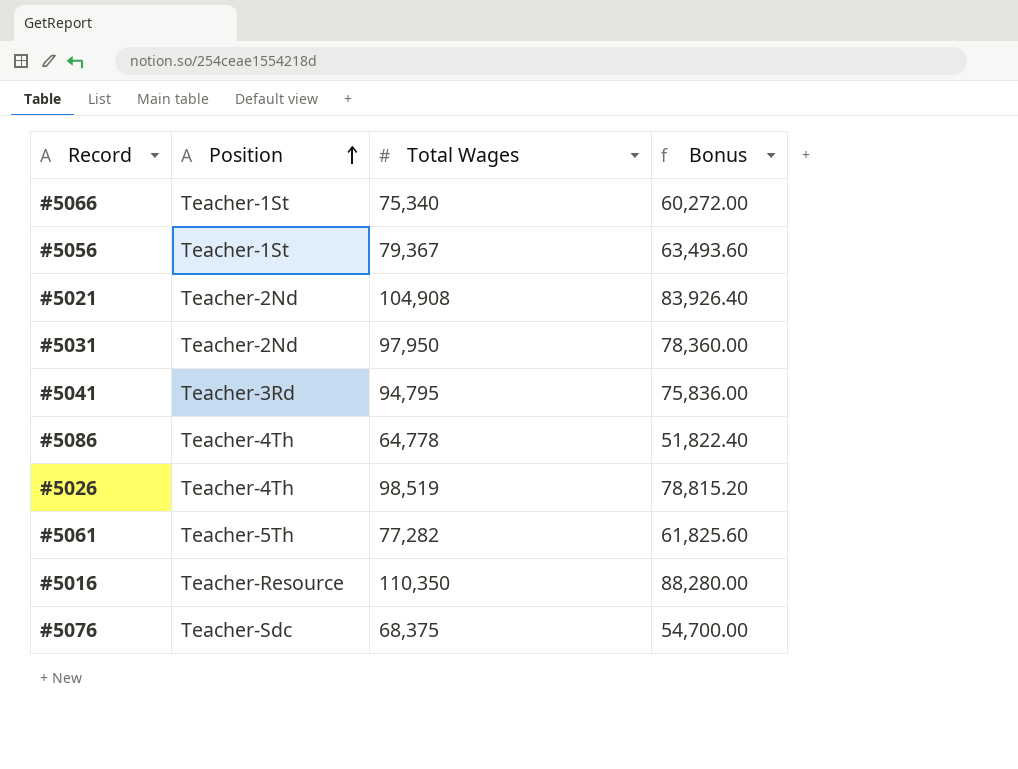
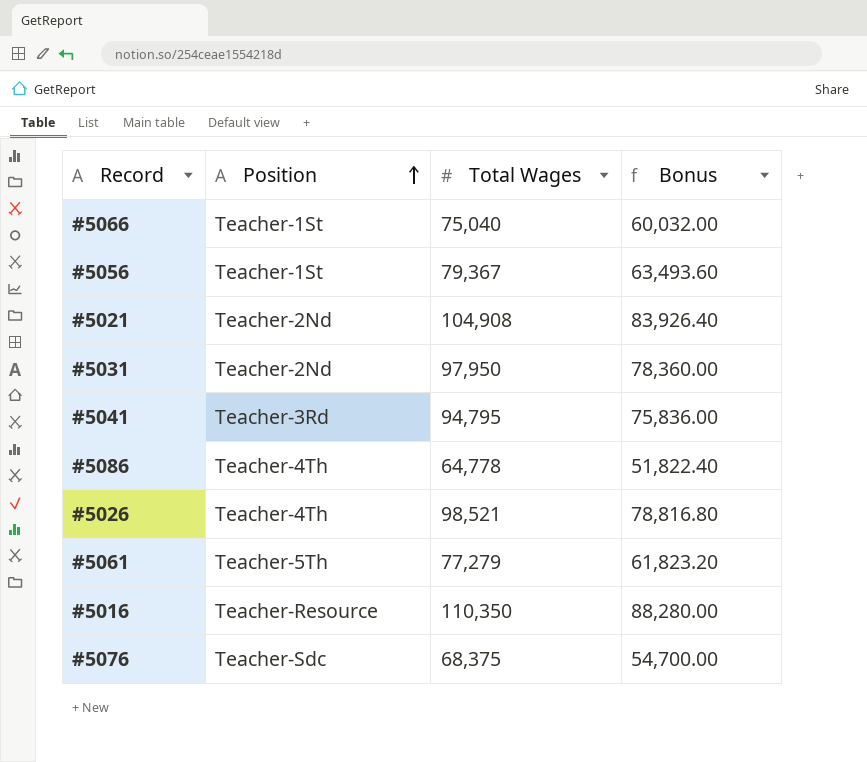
#5066 | Total Wages: 75,340 -> 75,040
#5066 | Bonus: 60,272.00 -> 60,032.00
#5026 | Total Wages: 98,519 -> 98,521
#5026 | Bonus: 78,815.20 -> 78,816.80
#5061 | Total Wages: 77,282 -> 77,279
#5061 | Bonus: 61,825.60 -> 61,823.20

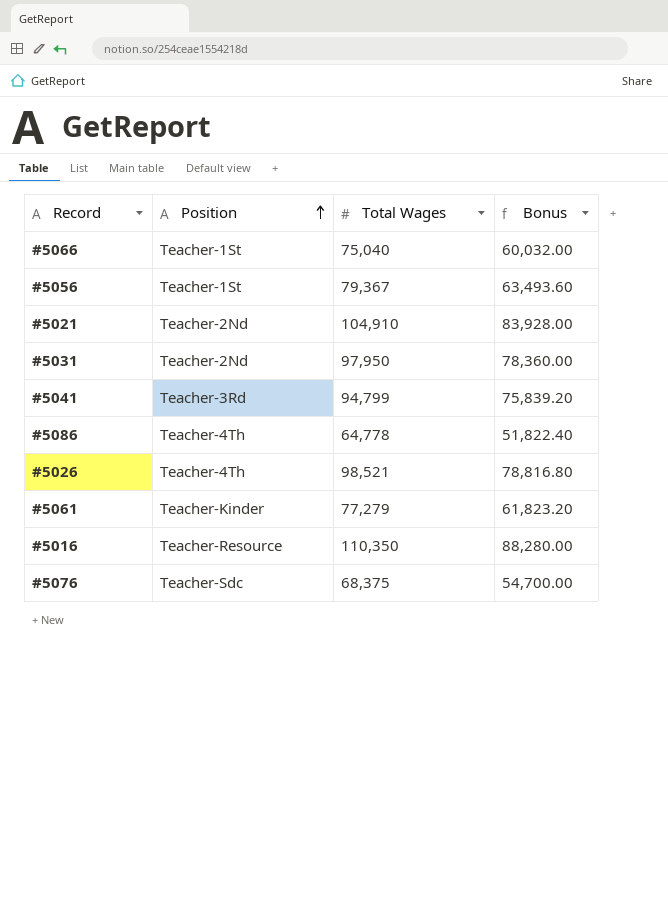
#5021 | Total Wages: 104,908 -> 104,910
#5021 | Bonus: 83,926.40 -> 83,928.00
#5041 | Total Wages: 94,795 -> 94,799
#5041 | Bonus: 75,836.00 -> 75,839.20
#5061 | Position: Teacher-5Th -> Teacher-Kinder

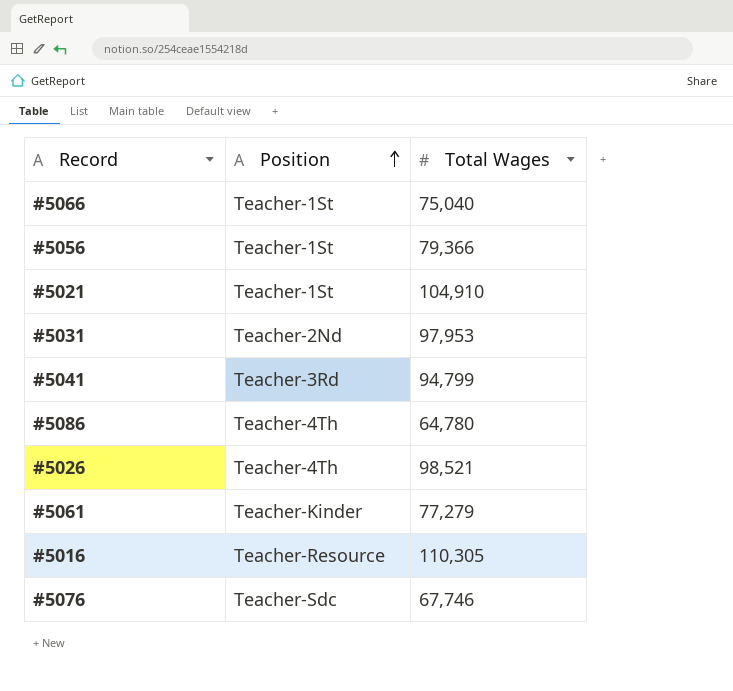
column Bonus | formula: [Total Wages] * 0.8 -> none
#5056 | Total Wages: 79,367 -> 79,366
#5021 | Position: Teacher-2Nd -> Teacher-1St
#5031 | Total Wages: 97,950 -> 97,953
#5086 | Total Wages: 64,778 -> 64,780
#5016 | Total Wages: 110,350 -> 110,305
#5076 | Total Wages: 68,375 -> 67,746

